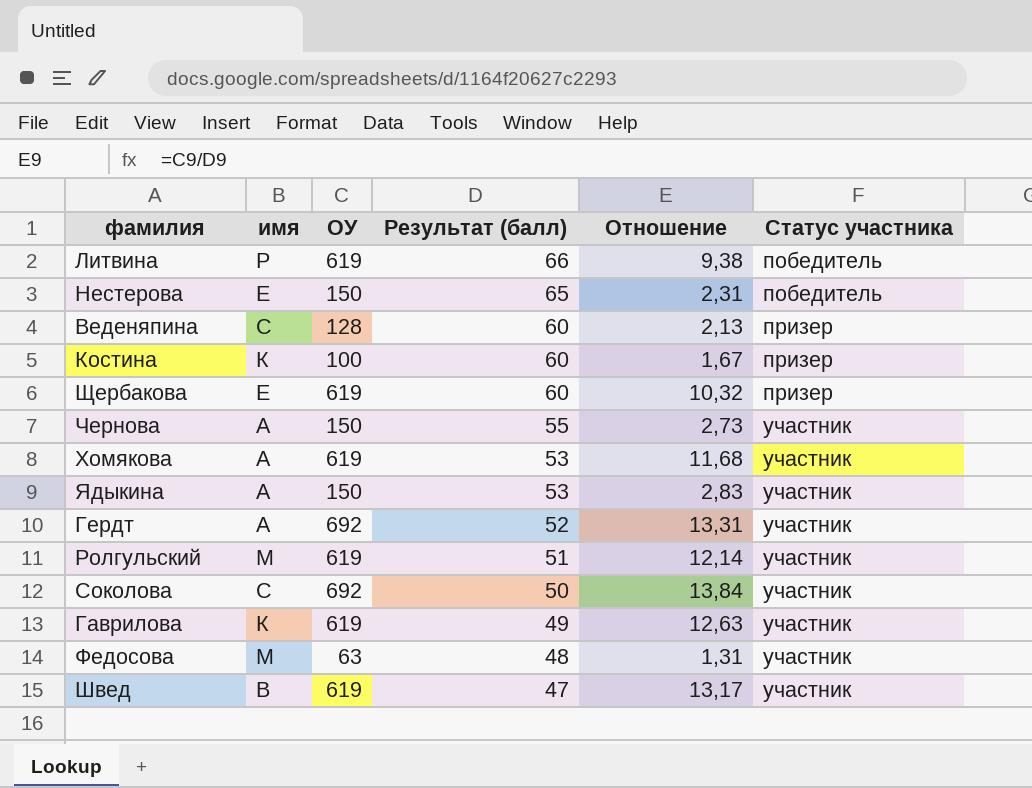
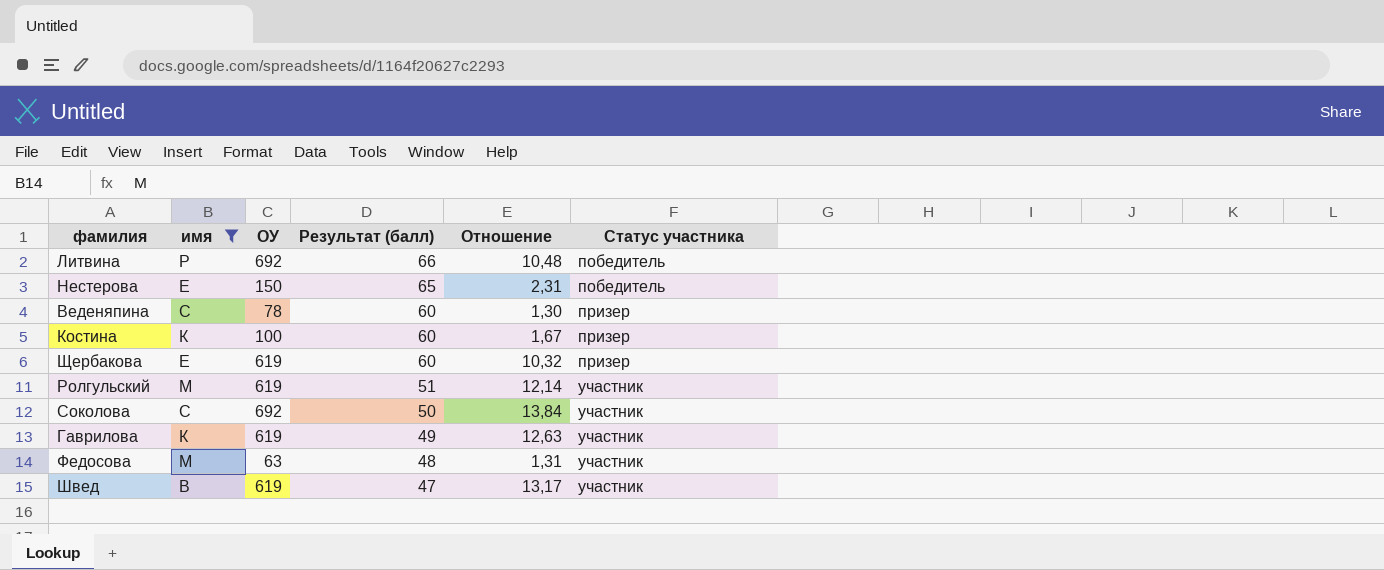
filter: none -> имя != А
Литвина | ОУ: 619 -> 692
Литвина | Отношение: 9,38 -> 10,48
Веденяпина | ОУ: 128 -> 78
Веденяпина | Отношение: 2,13 -> 1,30

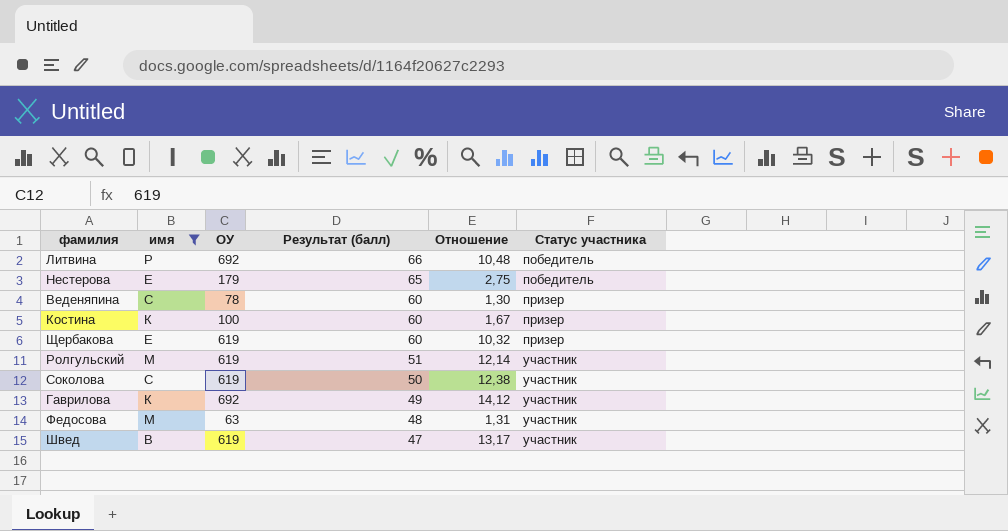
Нестерова | ОУ: 150 -> 179
Нестерова | Отношение: 2,31 -> 2,75
Соколова | ОУ: 692 -> 619
Соколова | Отношение: 13,84 -> 12,38
Гаврилова | ОУ: 619 -> 692
Гаврилова | Отношение: 12,63 -> 14,12

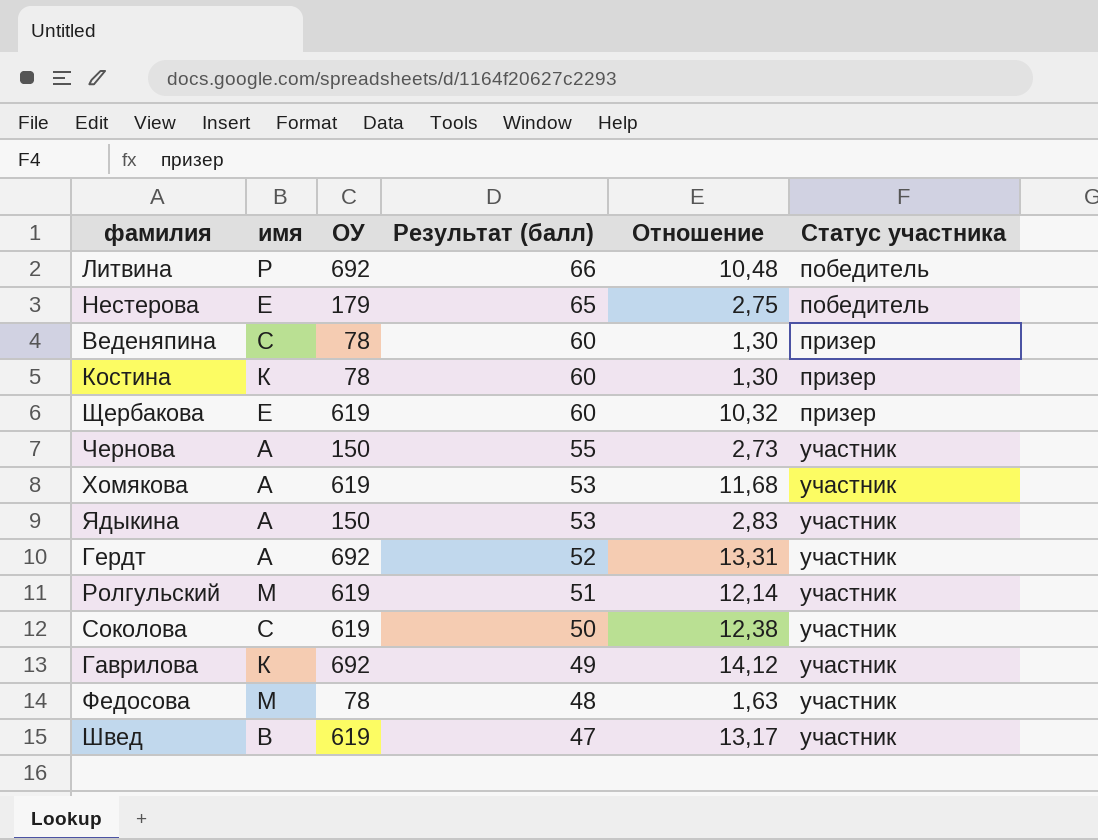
filter: имя != А -> none
Костина | ОУ: 100 -> 78
Костина | Отношение: 1,67 -> 1,30
Федосова | ОУ: 63 -> 78
Федосова | Отношение: 1,31 -> 1,63

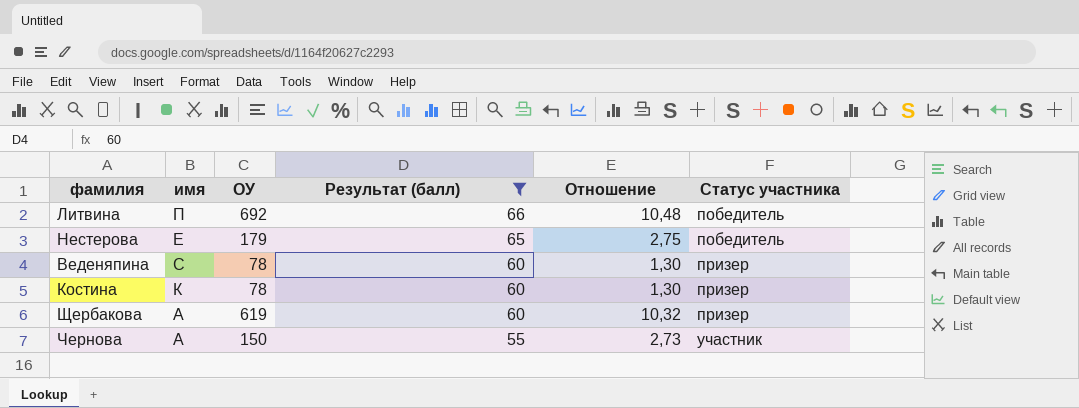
filter: none -> Результат (балл) >= 55
Литвина | имя: Р -> П
Щербакова | имя: Е -> А

